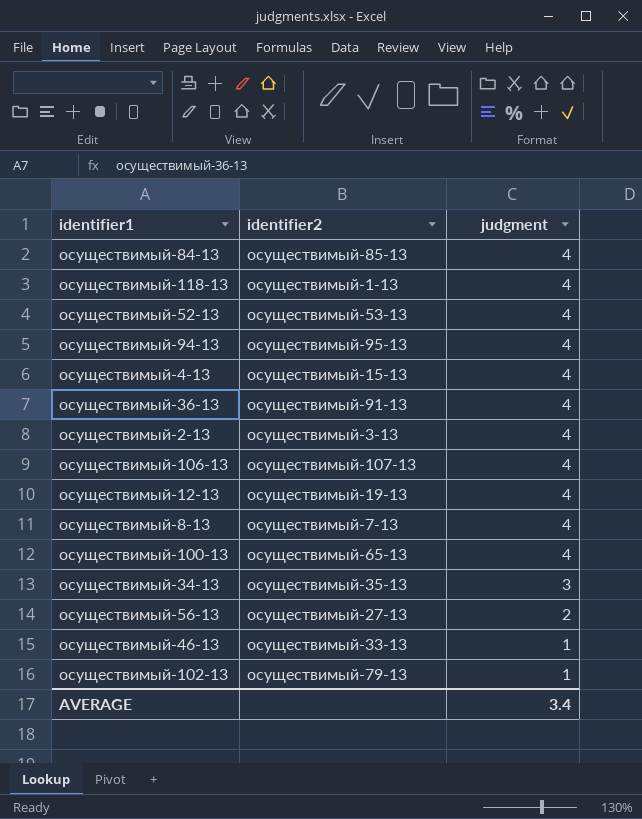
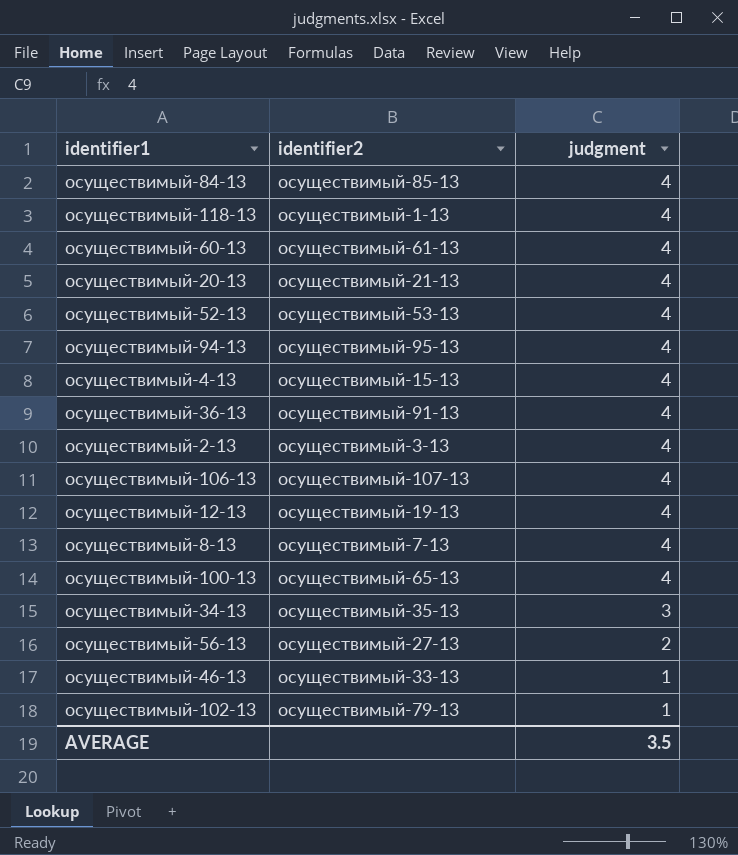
row осуществимый-60-13: none -> осуществимый-61-13 | 4
row осуществимый-20-13: none -> осуществимый-21-13 | 4
AVERAGE | judgment: 3.4 -> 3.5

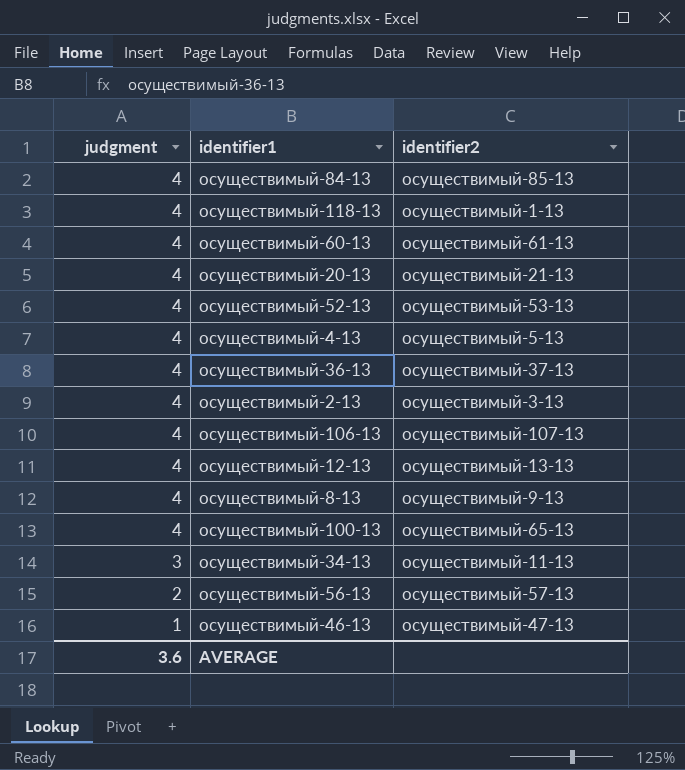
column judgment | position: 3 -> 1
row осуществимый-94-13: осуществимый-95-13 | 4 -> none
row осуществимый-102-13: осуществимый-79-13 | 1 -> none
осуществимый-4-13 | identifier2: осуществимый-15-13 -> осуществимый-5-13
осуществимый-36-13 | identifier2: осуществимый-91-13 -> осуществимый-37-13
осуществимый-12-13 | identifier2: осуществимый-19-13 -> осуществимый-13-13
осуществимый-8-13 | identifier2: осуществимый-7-13 -> осуществимый-9-13
осуществимый-34-13 | identifier2: осуществимый-35-13 -> осуществимый-11-13
осуществимый-56-13 | identifier2: осуществимый-27-13 -> осуществимый-57-13
осуществимый-46-13 | identifier2: осуществимый-33-13 -> осуществимый-47-13
AVERAGE | judgment: 3.5 -> 3.6

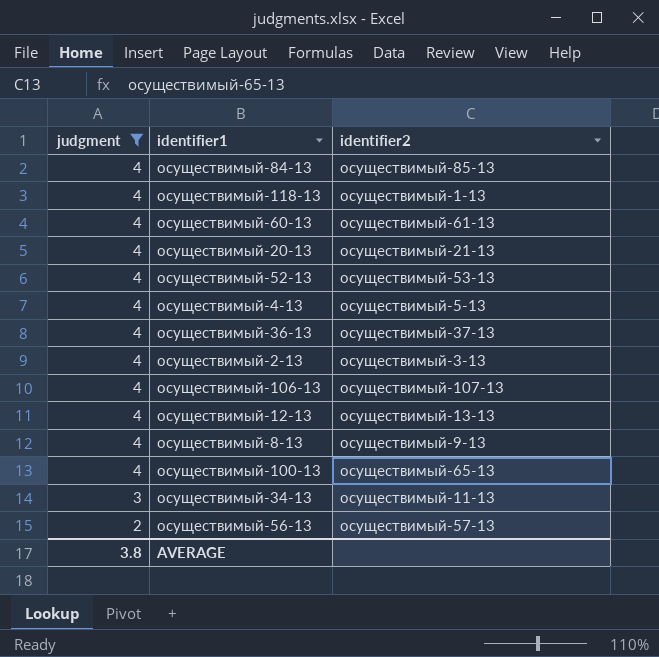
filter: none -> judgment != 1
AVERAGE | judgment: 3.6 -> 3.8

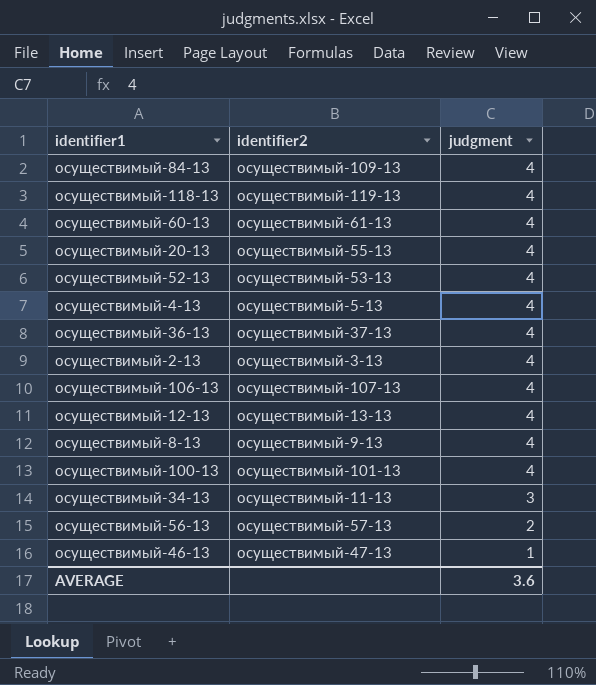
filter: judgment != 1 -> none
column judgment | position: 1 -> 3
осуществимый-84-13 | identifier2: осуществимый-85-13 -> осуществимый-109-13
осуществимый-118-13 | identifier2: осуществимый-1-13 -> осуществимый-119-13
осуществимый-20-13 | identifier2: осуществимый-21-13 -> осуществимый-55-13
осуществимый-100-13 | identifier2: осуществимый-65-13 -> осуществимый-101-13
AVERAGE | judgment: 3.8 -> 3.6

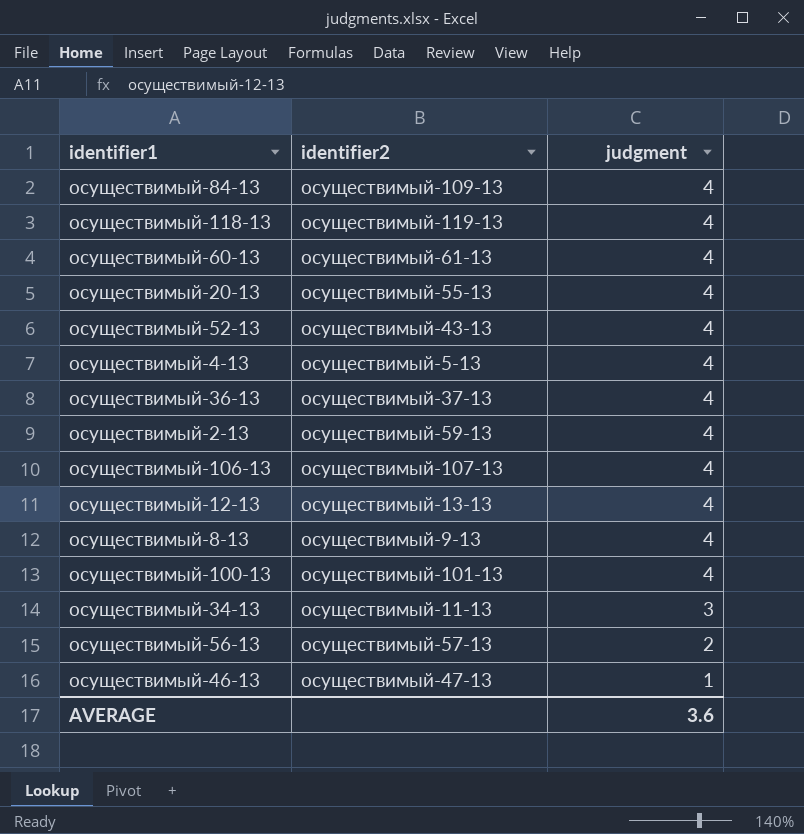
осуществимый-52-13 | identifier2: осуществимый-53-13 -> осуществимый-43-13
осуществимый-2-13 | identifier2: осуществимый-3-13 -> осуществимый-59-13

